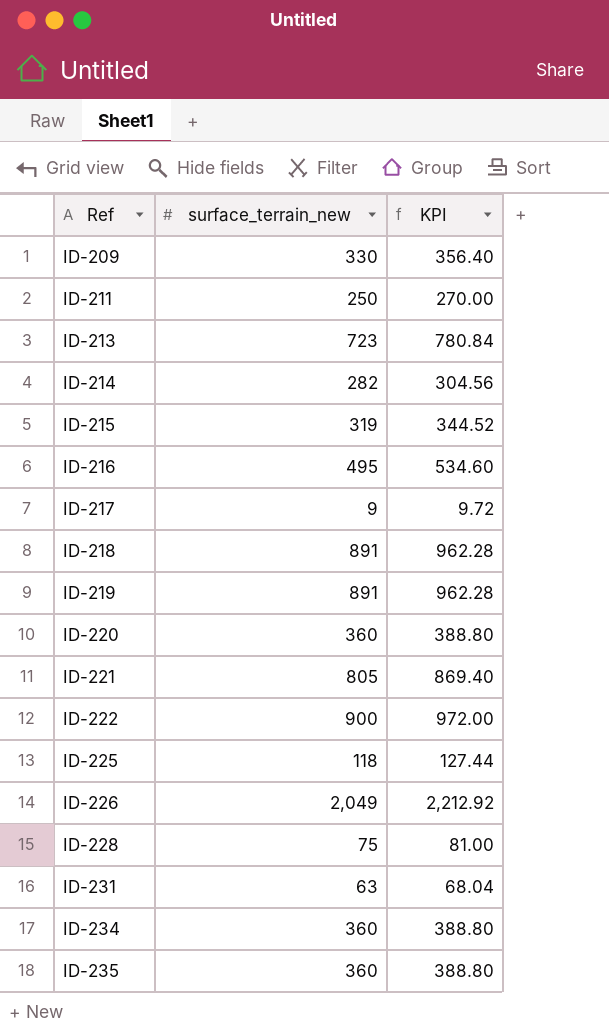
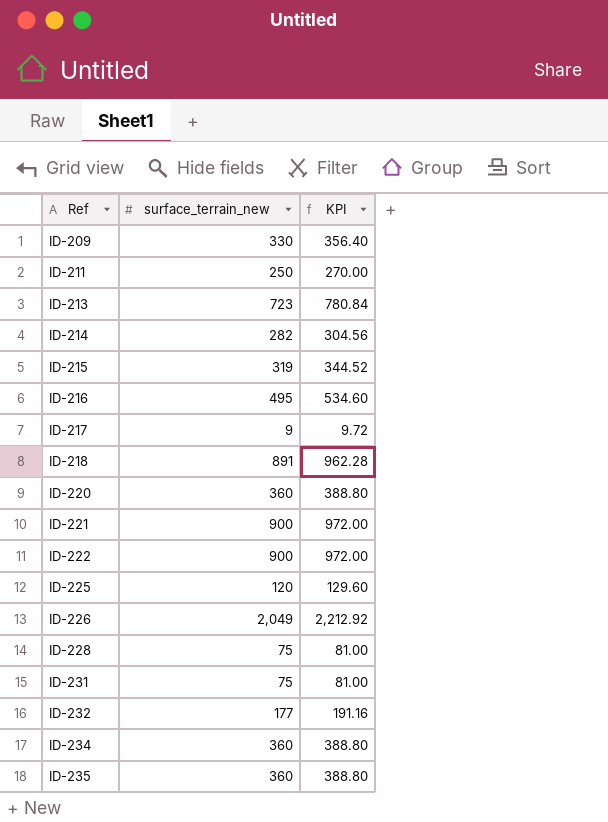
row ID-219: 891 | 962.28 -> none
ID-221 | surface_terrain_new: 805 -> 900
ID-221 | KPI: 869.40 -> 972.00
ID-225 | surface_terrain_new: 118 -> 120
ID-225 | KPI: 127.44 -> 129.60
ID-231 | surface_terrain_new: 63 -> 75
ID-231 | KPI: 68.04 -> 81.00
row ID-232: none -> 177 | 191.16

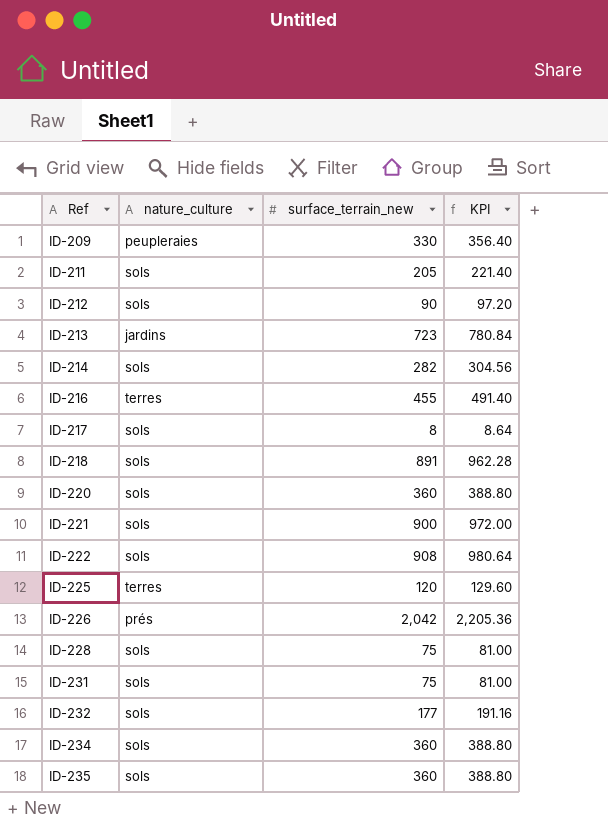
column nature_culture | position: none -> 2
row ID-215: 319 | 344.52 -> none
ID-211 | surface_terrain_new: 250 -> 205
ID-211 | KPI: 270.00 -> 221.40
row ID-212: none -> sols | 90 | 97.20
ID-216 | surface_terrain_new: 495 -> 455
ID-216 | KPI: 534.60 -> 491.40
ID-217 | surface_terrain_new: 9 -> 8
ID-217 | KPI: 9.72 -> 8.64
ID-222 | surface_terrain_new: 900 -> 908
ID-222 | KPI: 972.00 -> 980.64
ID-226 | surface_terrain_new: 2,049 -> 2,042
ID-226 | KPI: 2,212.92 -> 2,205.36

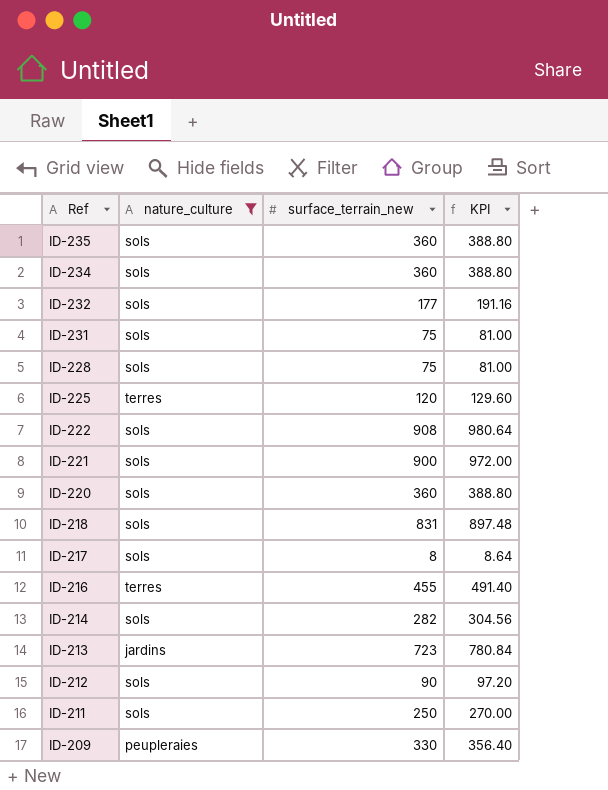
filter: none -> nature_culture != prés
row order: Ref ascending -> Ref descending
ID-218 | surface_terrain_new: 891 -> 831
ID-218 | KPI: 962.28 -> 897.48
ID-211 | surface_terrain_new: 205 -> 250
ID-211 | KPI: 221.40 -> 270.00

